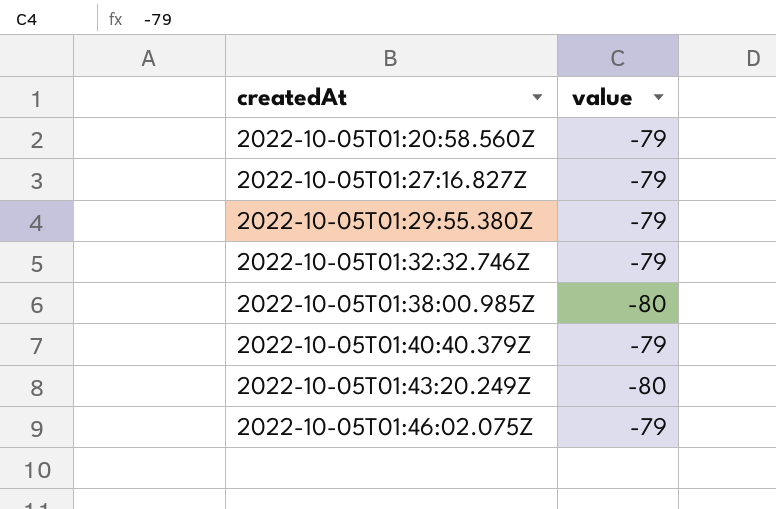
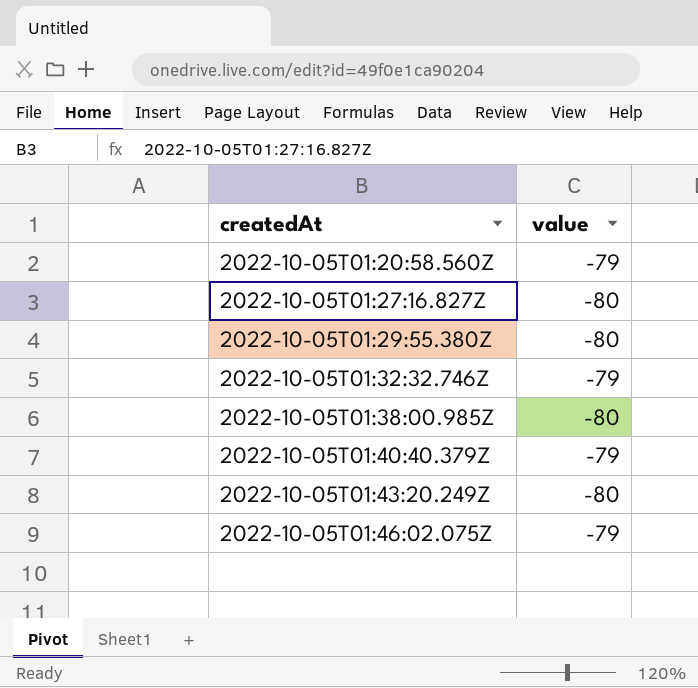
2022-10-05T01:27:16.827Z | value: -79 -> -80
2022-10-05T01:29:55.380Z | value: -79 -> -80

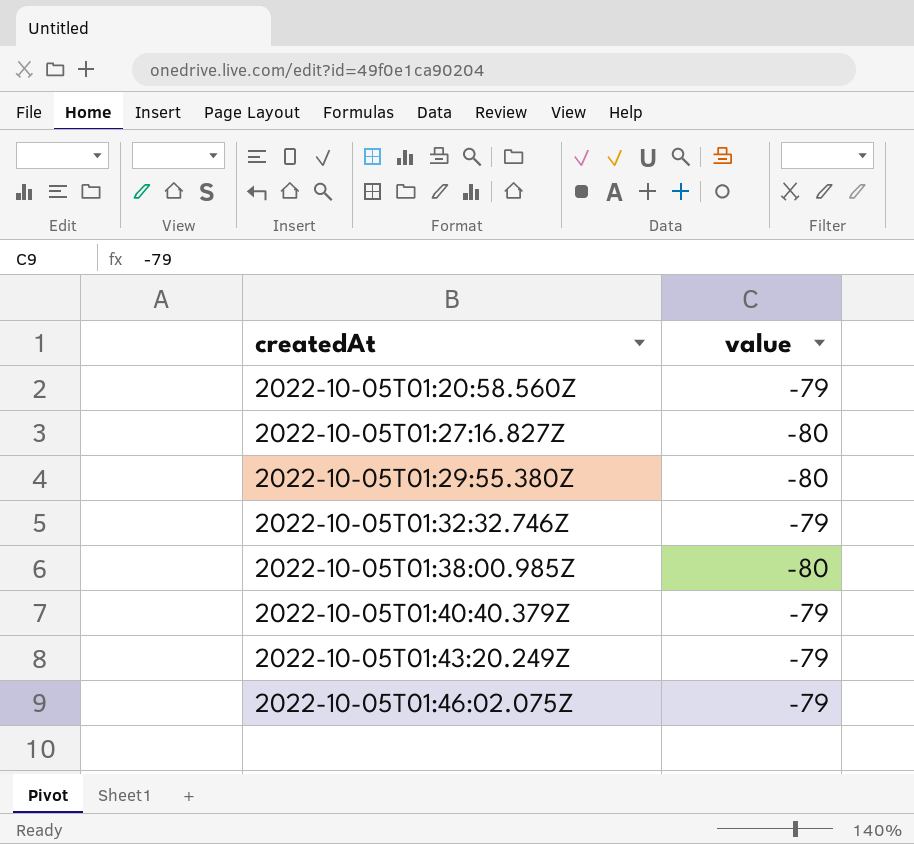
2022-10-05T01:43:20.249Z | value: -80 -> -79

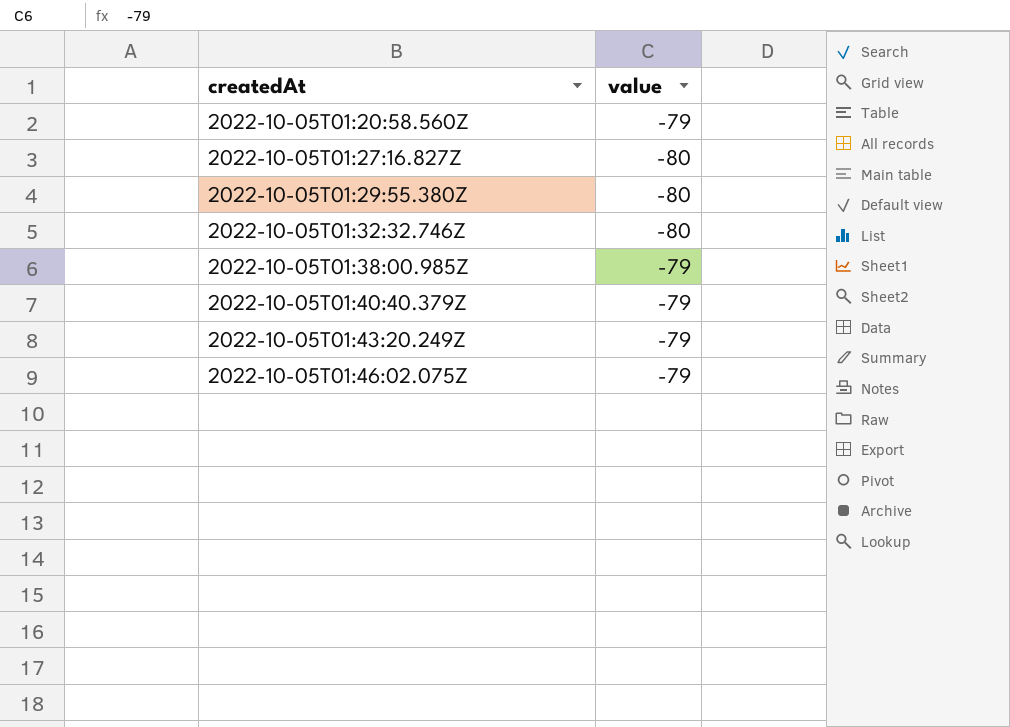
2022-10-05T01:32:32.746Z | value: -79 -> -80
2022-10-05T01:38:00.985Z | value: -80 -> -79

